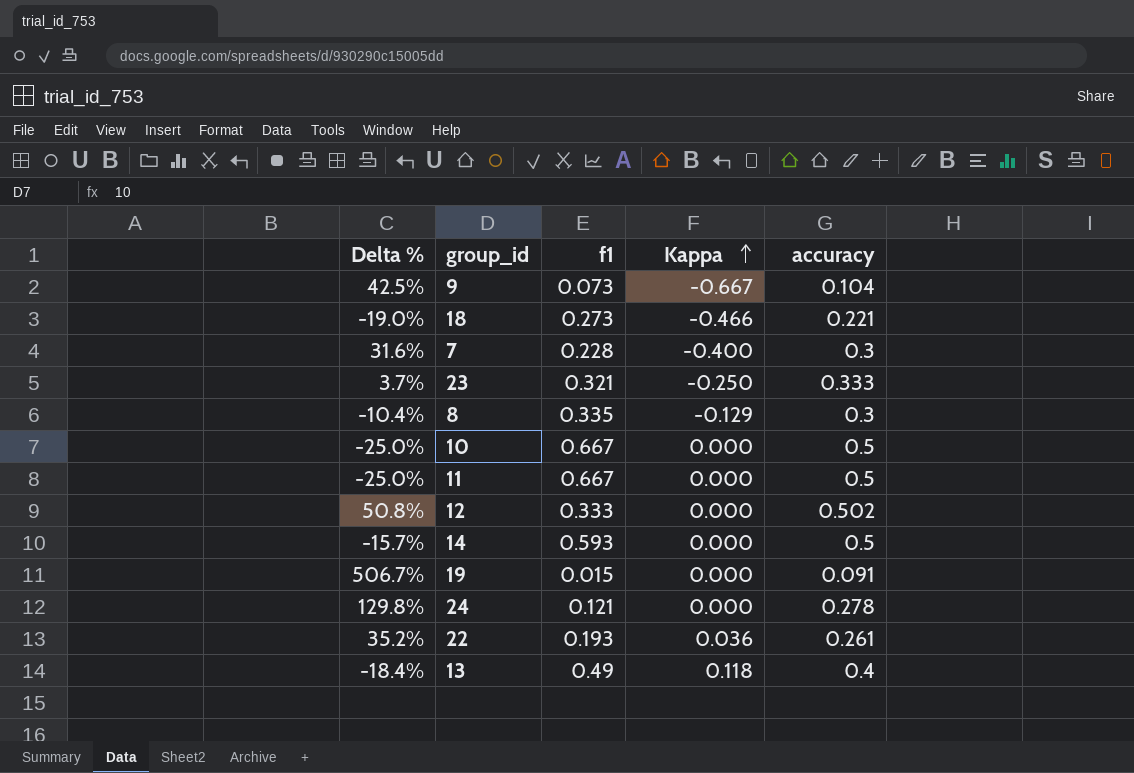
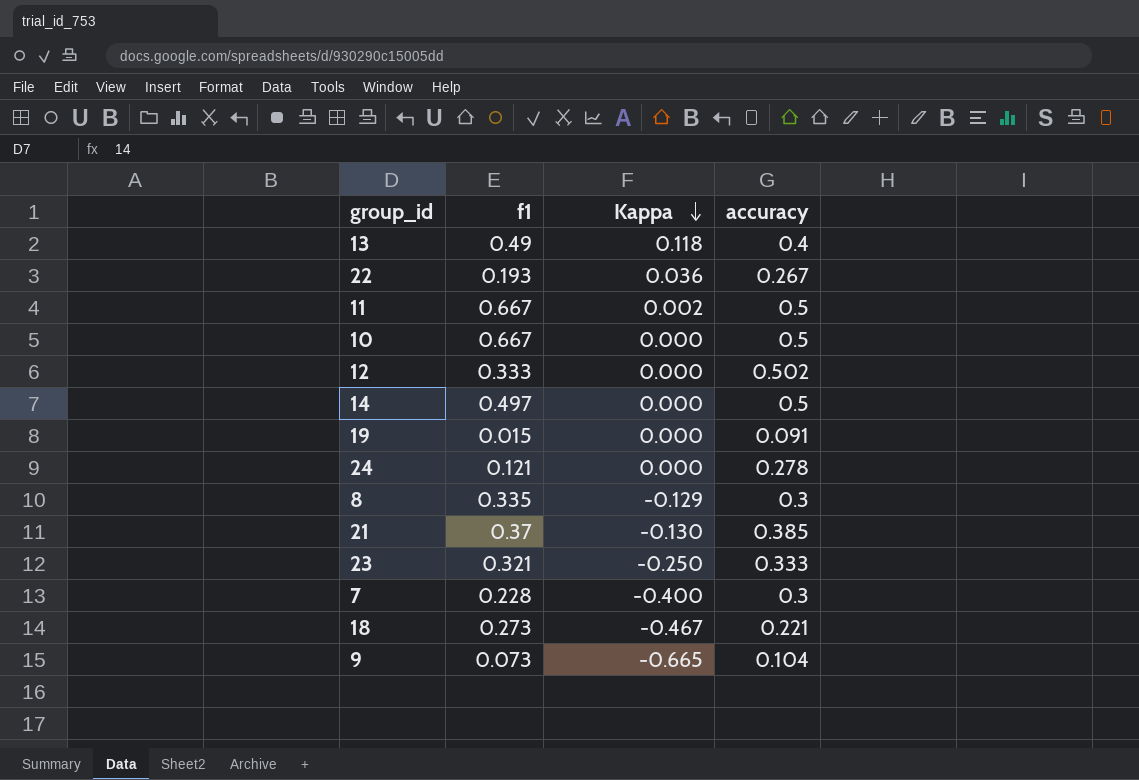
row order: Kappa ascending -> Kappa descending
column Delta % | formula: ([accuracy] - [f1]) / [f1] -> none
22 | accuracy: 0.261 -> 0.267
11 | Kappa: 0.000 -> 0.002
14 | f1: 0.593 -> 0.497
row 21: none -> 0.37 | -0.130 | 0.385
18 | Kappa: -0.466 -> -0.467
9 | Kappa: -0.667 -> -0.665

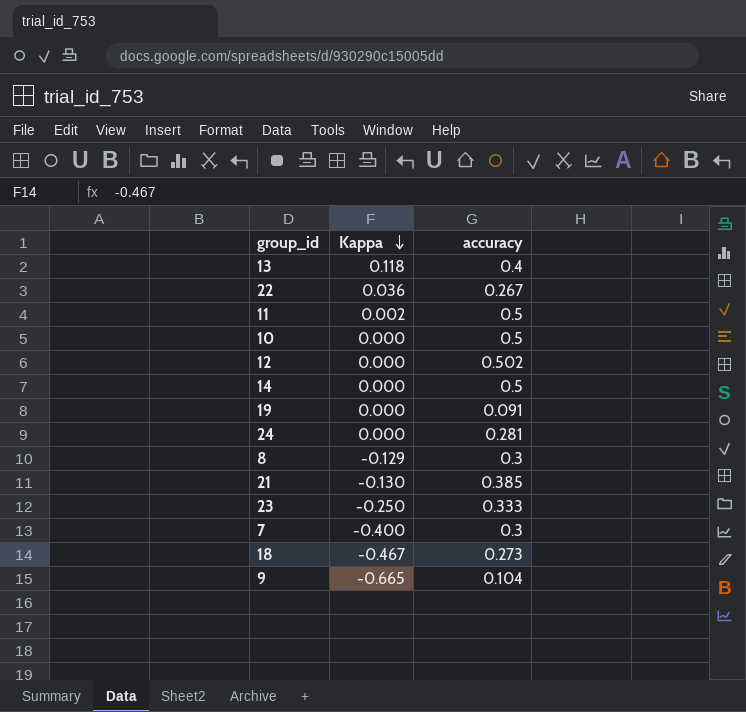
column f1 | position: 2 -> none
24 | accuracy: 0.278 -> 0.281
18 | accuracy: 0.221 -> 0.273

